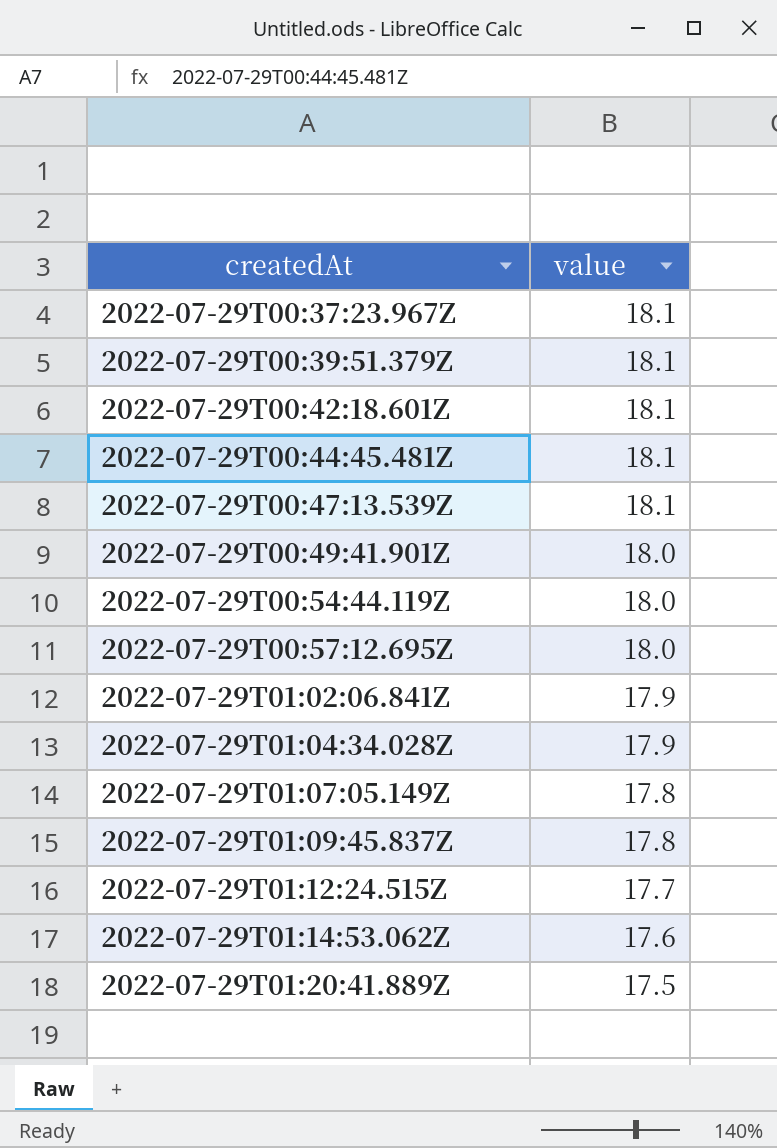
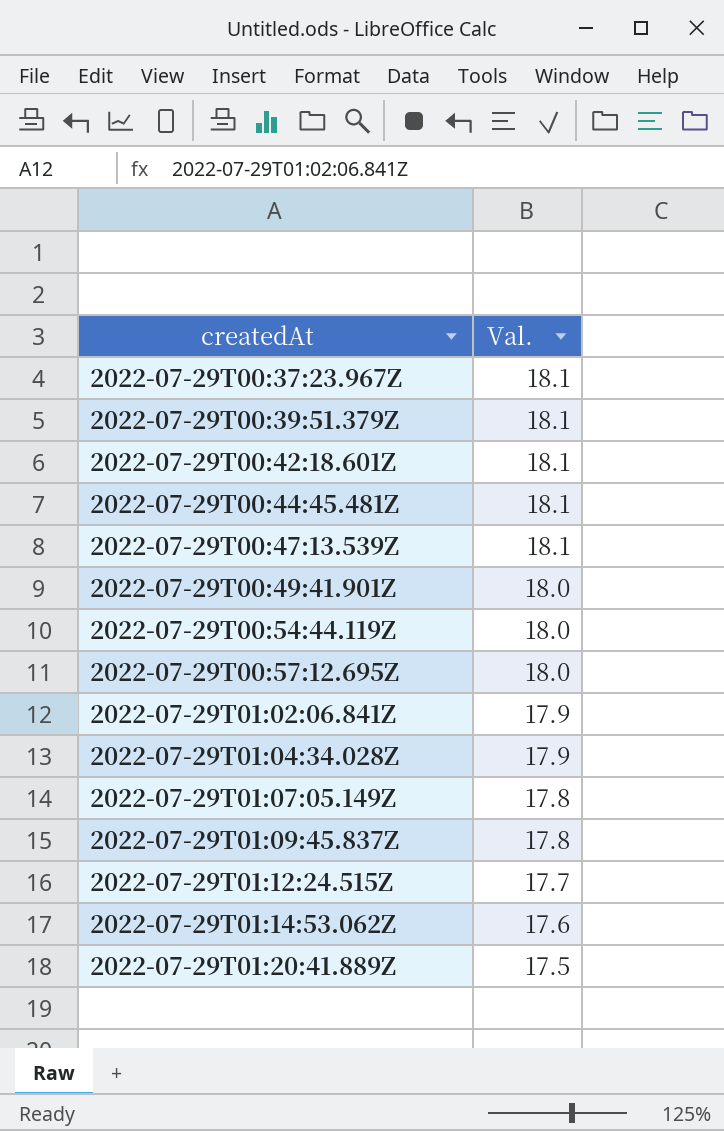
column name: value -> Val.

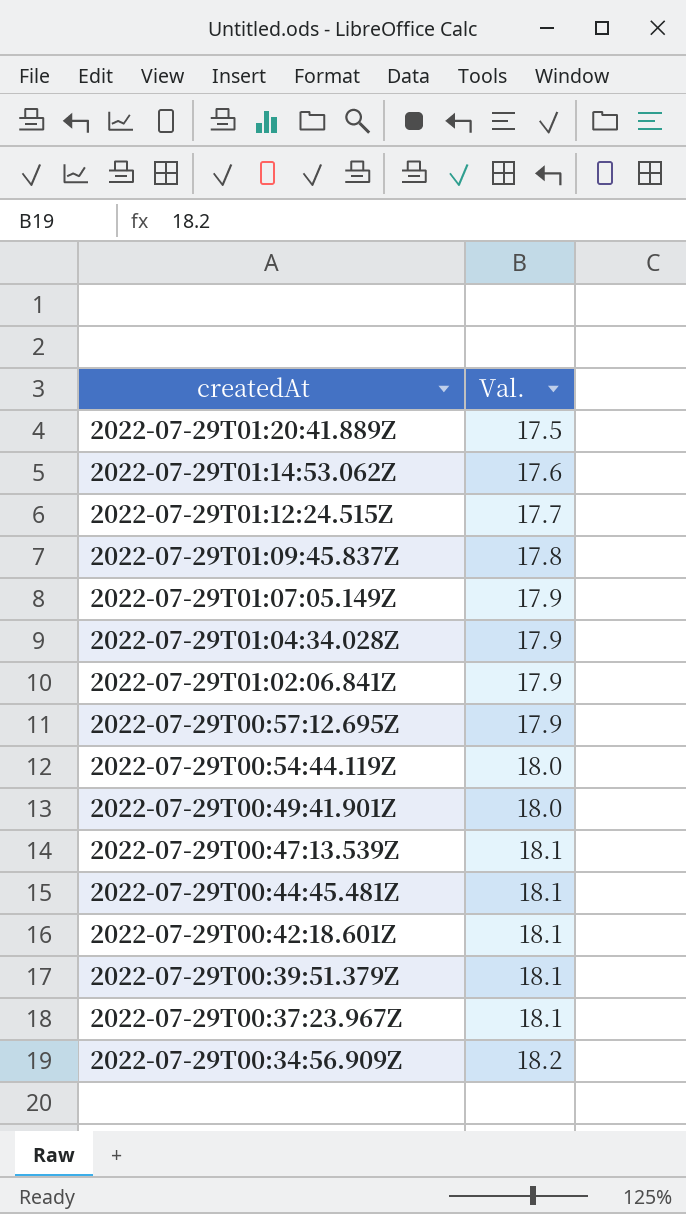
row order: createdAt ascending -> createdAt descending
2022-07-29T01:07:05.149Z | Val.: 17.8 -> 17.9
2022-07-29T00:57:12.695Z | Val.: 18.0 -> 17.9
row 2022-07-29T00:34:56.909Z: none -> 18.2

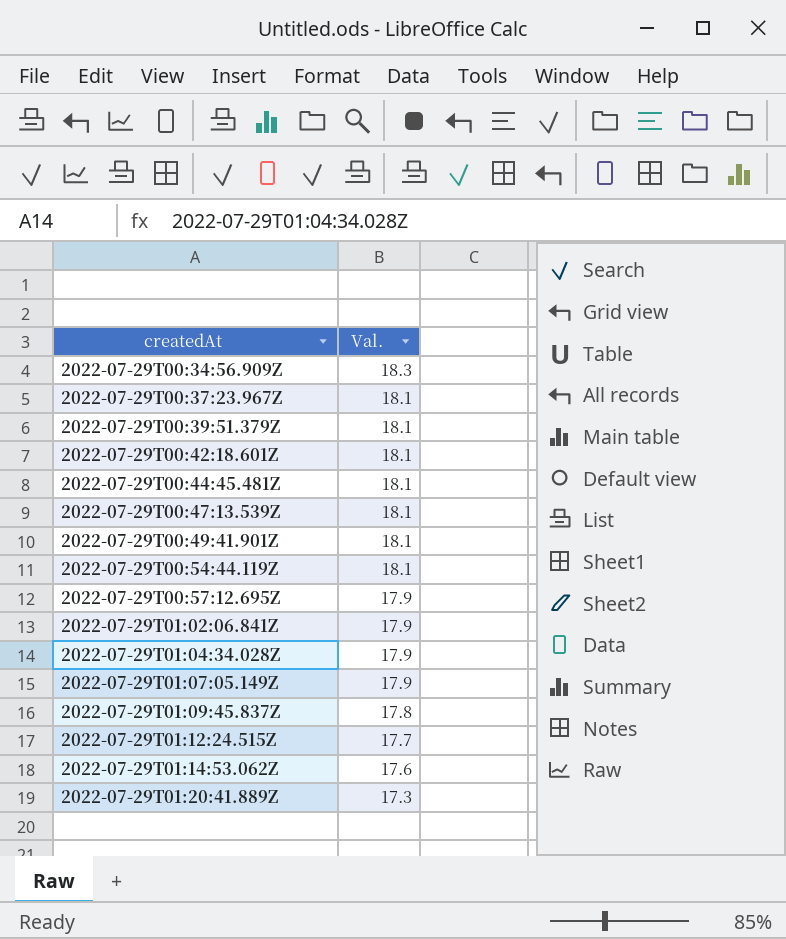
row order: createdAt descending -> createdAt ascending
2022-07-29T00:34:56.909Z | Val.: 18.2 -> 18.3
2022-07-29T00:49:41.901Z | Val.: 18.0 -> 18.1
2022-07-29T00:54:44.119Z | Val.: 18.0 -> 18.1
2022-07-29T01:20:41.889Z | Val.: 17.5 -> 17.3

